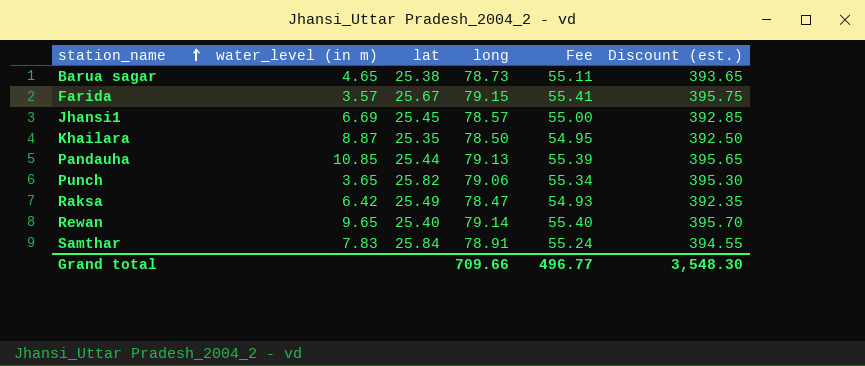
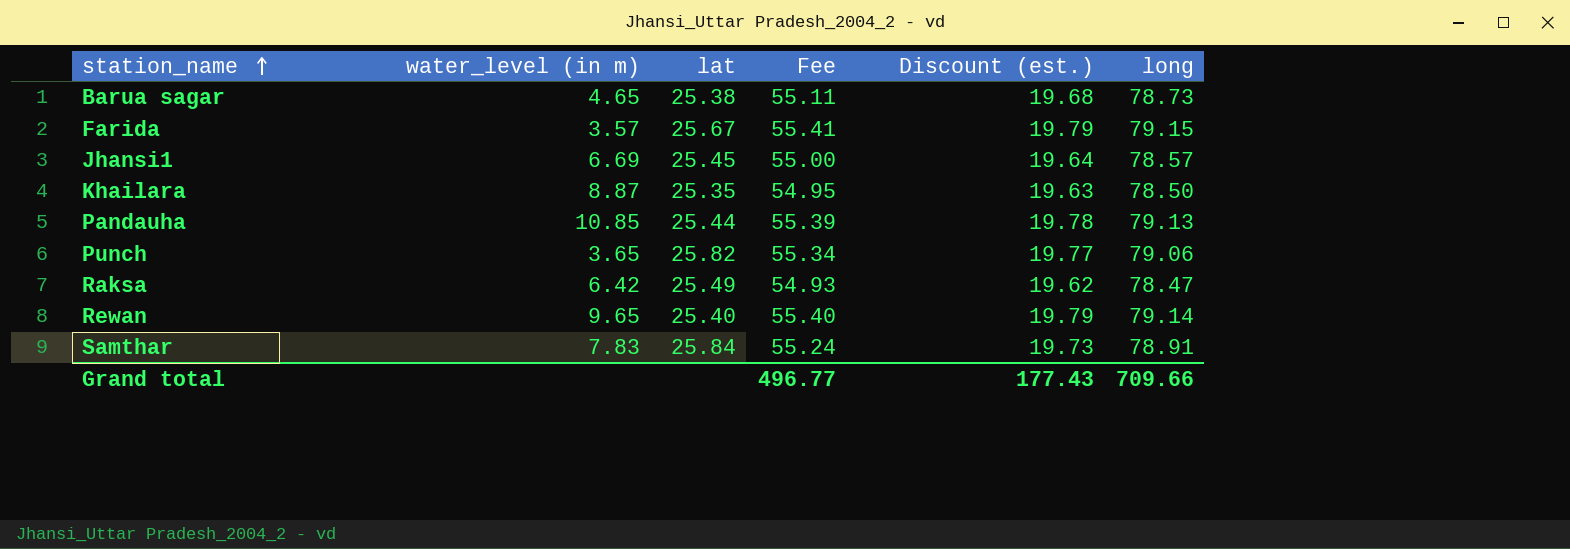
column Discount (est.) | formula: [long] * 5 -> [long] * 0.25
column long | position: 4 -> 6
Grand total | Discount (est.): 3,548.30 -> 177.43

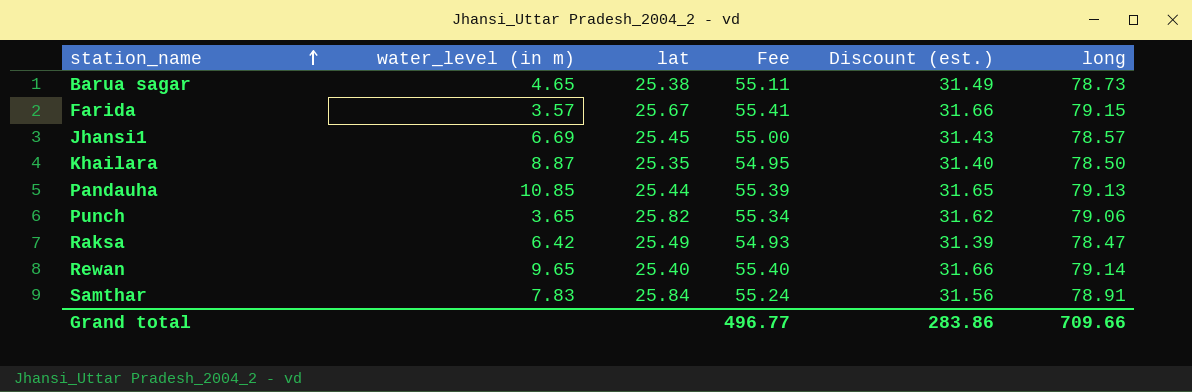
column Discount (est.) | formula: [long] * 0.25 -> [long] * 0.4
Grand total | Discount (est.): 177.43 -> 283.86

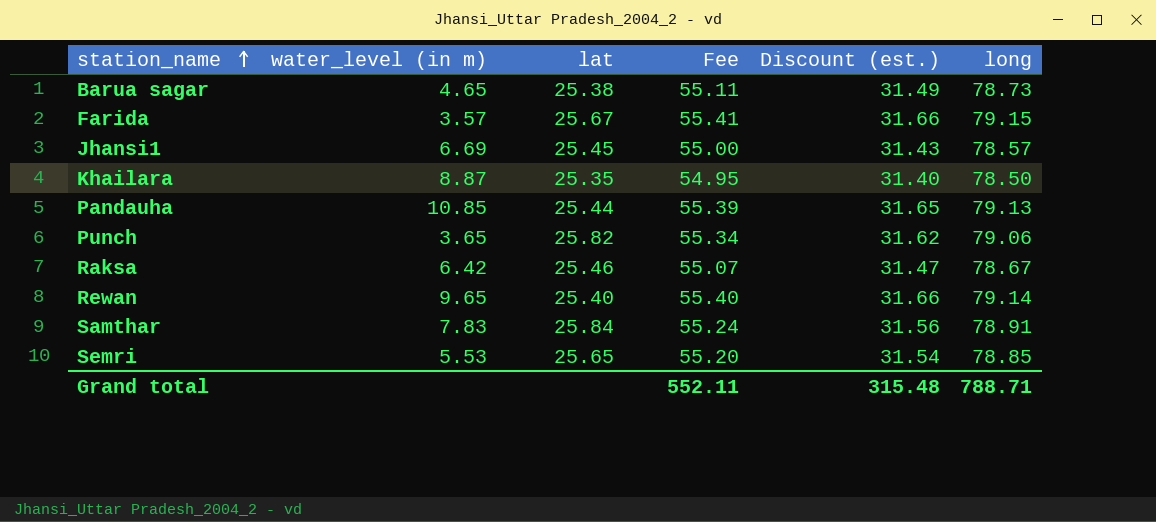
Raksa | lat: 25.49 -> 25.46
Raksa | Fee: 54.93 -> 55.07
Raksa | Discount (est.): 31.39 -> 31.47
Raksa | long: 78.47 -> 78.67
row Semri: none -> 5.53 | 25.65 | 55.20 | 31.54 | 78.85
Grand total | Fee: 496.77 -> 552.11
Grand total | Discount (est.): 283.86 -> 315.48
Grand total | long: 709.66 -> 788.71

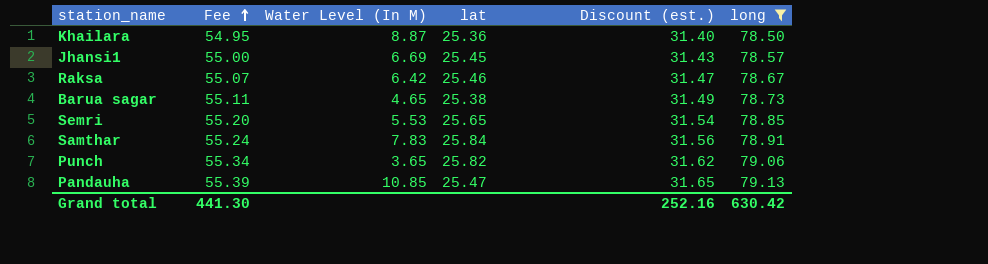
filter: none -> long <= 79.13
row order: station_name ascending -> Fee ascending
column Fee | position: 4 -> 2
column name: water_level (in m) -> Water Level (In M)
Khailara | lat: 25.35 -> 25.36
Pandauha | lat: 25.44 -> 25.47
Grand total | Fee: 552.11 -> 441.30
Grand total | Discount (est.): 315.48 -> 252.16
Grand total | long: 788.71 -> 630.42

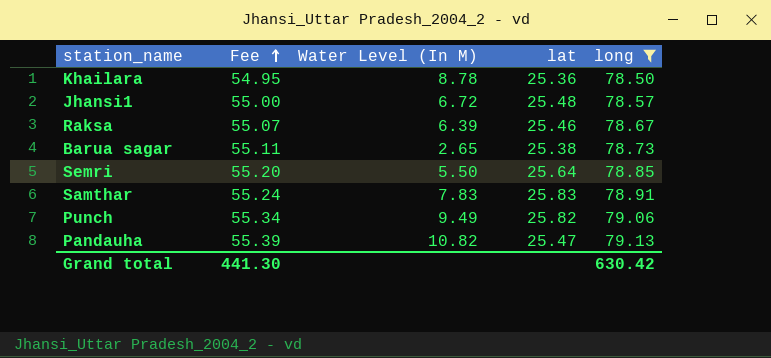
column Discount (est.) | formula: [long] * 0.4 -> none
Khailara | Water Level (In M): 8.87 -> 8.78
Jhansi1 | Water Level (In M): 6.69 -> 6.72
Jhansi1 | lat: 25.45 -> 25.48
Raksa | Water Level (In M): 6.42 -> 6.39
Barua sagar | Water Level (In M): 4.65 -> 2.65
Semri | Water Level (In M): 5.53 -> 5.50
Semri | lat: 25.65 -> 25.64
Samthar | lat: 25.84 -> 25.83
Punch | Water Level (In M): 3.65 -> 9.49
Pandauha | Water Level (In M): 10.85 -> 10.82

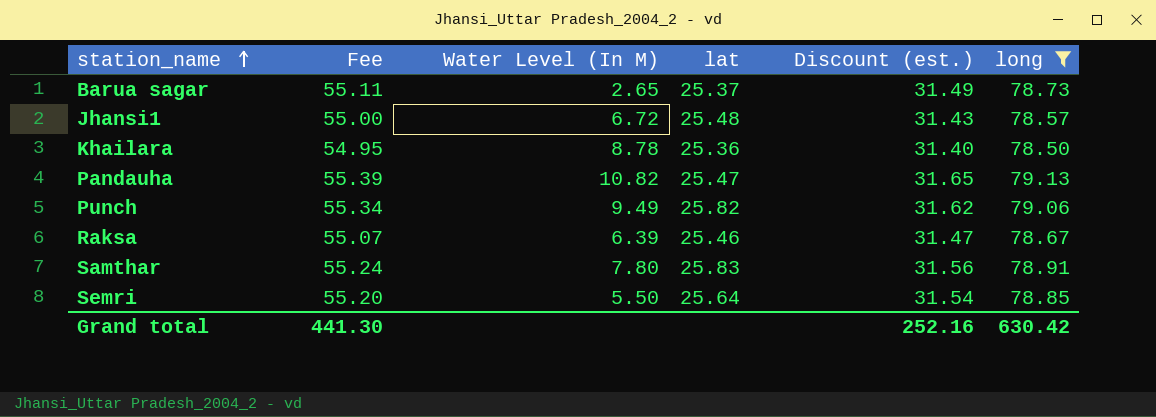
row order: Fee ascending -> station_name ascending
column Discount (est.) | formula: none -> [long] * 0.4
Barua sagar | lat: 25.38 -> 25.37
Samthar | Water Level (In M): 7.83 -> 7.80

